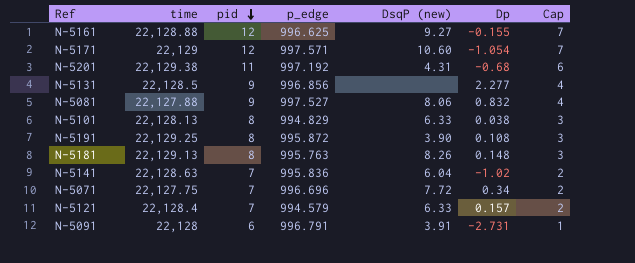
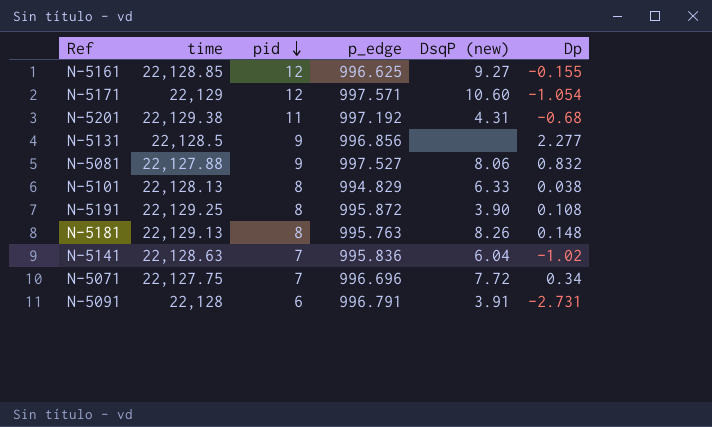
column Cap | formula: [pid] - 5 -> none
row N-5121: 22,128.4 | 7 | 994.579 | 6.33 | 0.157 | 2 -> none
N-5161 | time: 22,128.88 -> 22,128.85

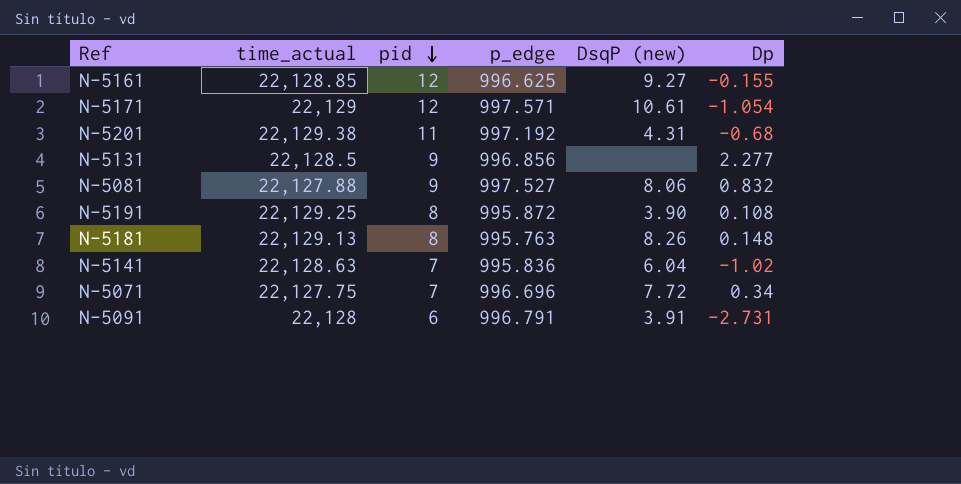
column name: time -> time_actual
row N-5101: 22,128.13 | 8 | 994.829 | 6.33 | 0.038 -> none
N-5171 | DsqP (new): 10.60 -> 10.61

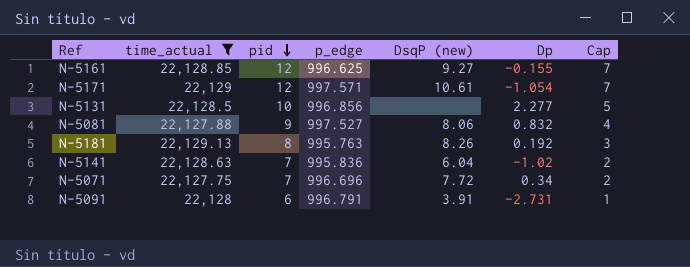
filter: none -> time_actual <= 22,129.13
column Cap | formula: none -> [pid] - 5
N-5131 | pid: 9 -> 10
N-5181 | Dp: 0.148 -> 0.192

